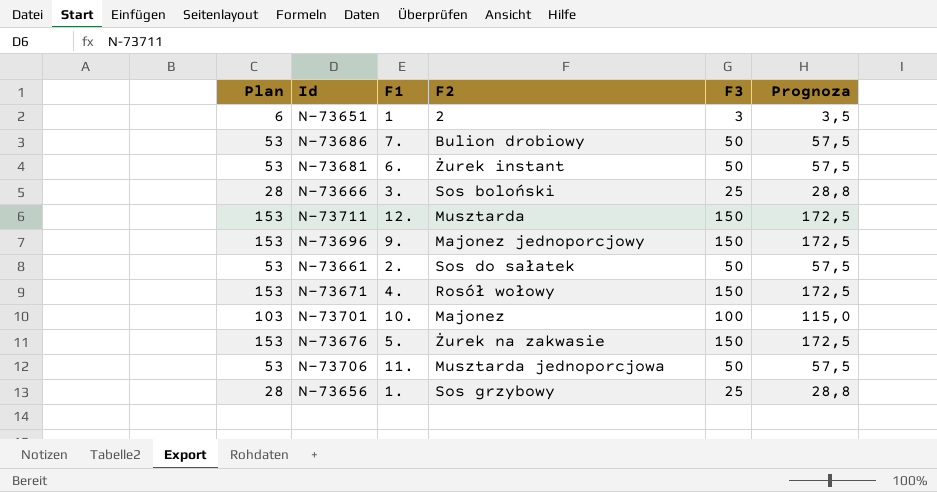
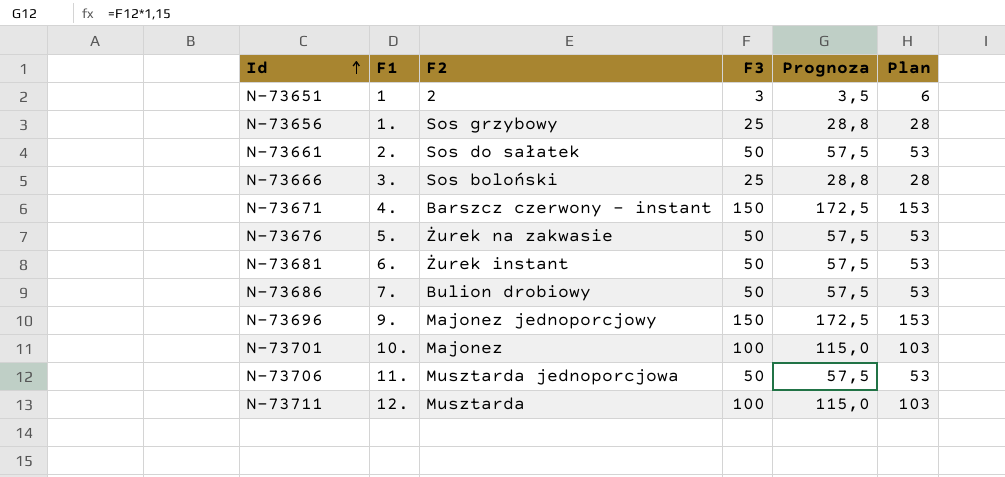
row order: none -> Id ascending
column Plan | position: 1 -> 6
N-73671 | F2: Rosół wołowy -> Barszcz czerwony - instant
N-73676 | F3: 150 -> 50
N-73676 | Prognoza: 172,5 -> 57,5
N-73676 | Plan: 153 -> 53
N-73711 | F3: 150 -> 100
N-73711 | Prognoza: 172,5 -> 115,0
N-73711 | Plan: 153 -> 103

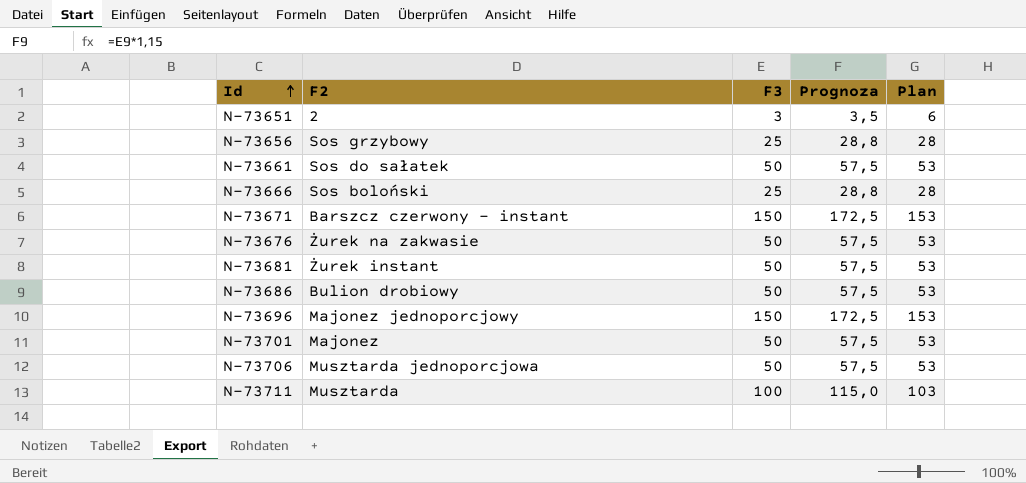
column F1 | position: 2 -> none
N-73701 | F3: 100 -> 50
N-73701 | Prognoza: 115,0 -> 57,5
N-73701 | Plan: 103 -> 53

